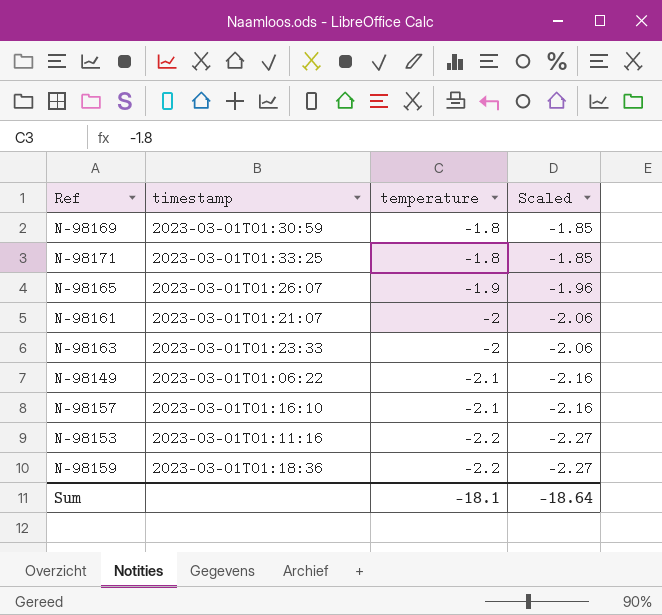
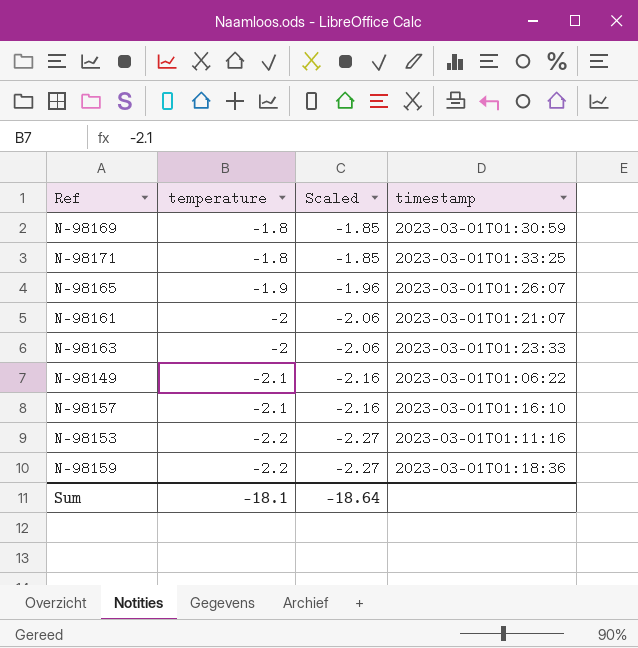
column timestamp | position: 2 -> 4

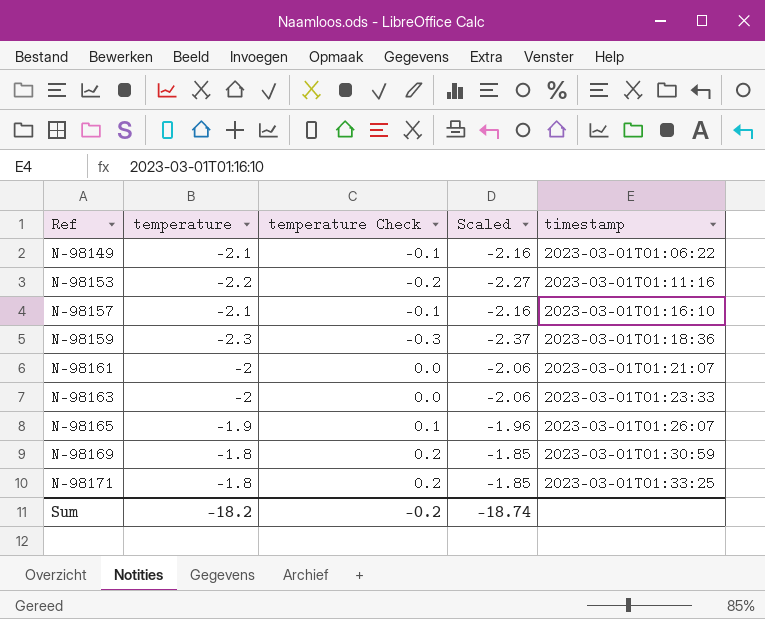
row order: temperature descending -> Ref ascending
column temperature Check | formula: none -> [temperature] + 2
N-98159 | temperature: -2.2 -> -2.3
N-98159 | Scaled: -2.27 -> -2.37
Sum | temperature: -18.1 -> -18.2
Sum | Scaled: -18.64 -> -18.74

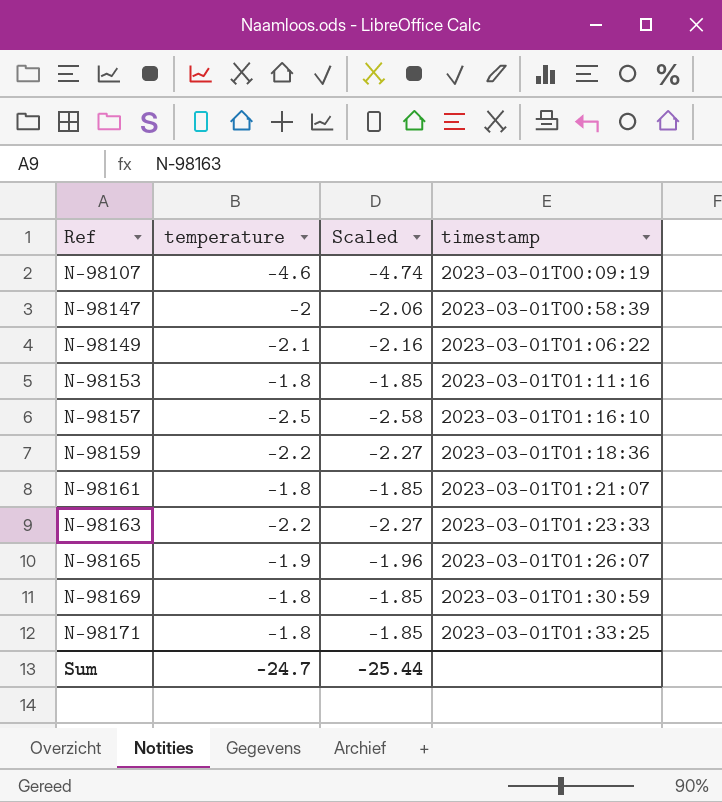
column temperature Check | formula: [temperature] + 2 -> none
row N-98107: none -> -4.6 | -4.74 | 2023-03-01T00:09:19
row N-98147: none -> -2 | -2.06 | 2023-03-01T00:58:39
N-98153 | temperature: -2.2 -> -1.8
N-98153 | Scaled: -2.27 -> -1.85
N-98157 | temperature: -2.1 -> -2.5
N-98157 | Scaled: -2.16 -> -2.58
N-98159 | temperature: -2.3 -> -2.2
N-98159 | Scaled: -2.37 -> -2.27
N-98161 | temperature: -2 -> -1.8
N-98161 | Scaled: -2.06 -> -1.85
N-98163 | temperature: -2 -> -2.2
N-98163 | Scaled: -2.06 -> -2.27
Sum | temperature: -18.2 -> -24.7
Sum | Scaled: -18.74 -> -25.44

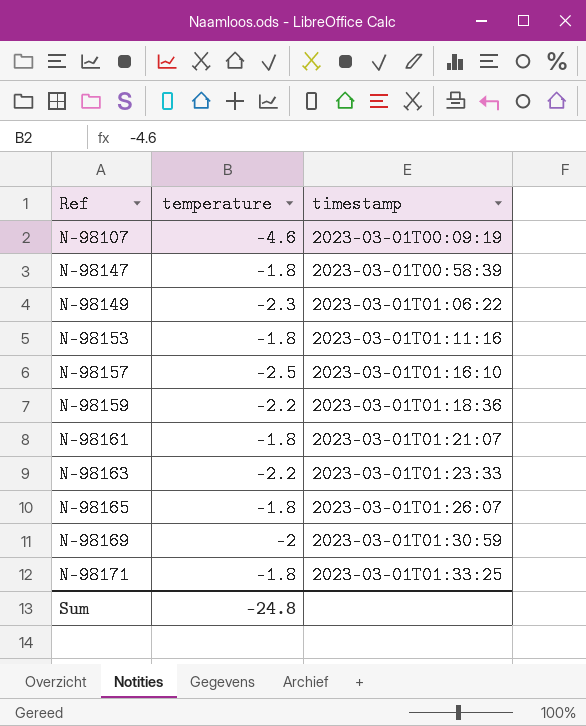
column Scaled | formula: [temperature] * 1.03 -> none
N-98147 | temperature: -2 -> -1.8
N-98149 | temperature: -2.1 -> -2.3
N-98165 | temperature: -1.9 -> -1.8
N-98169 | temperature: -1.8 -> -2
Sum | temperature: -24.7 -> -24.8

